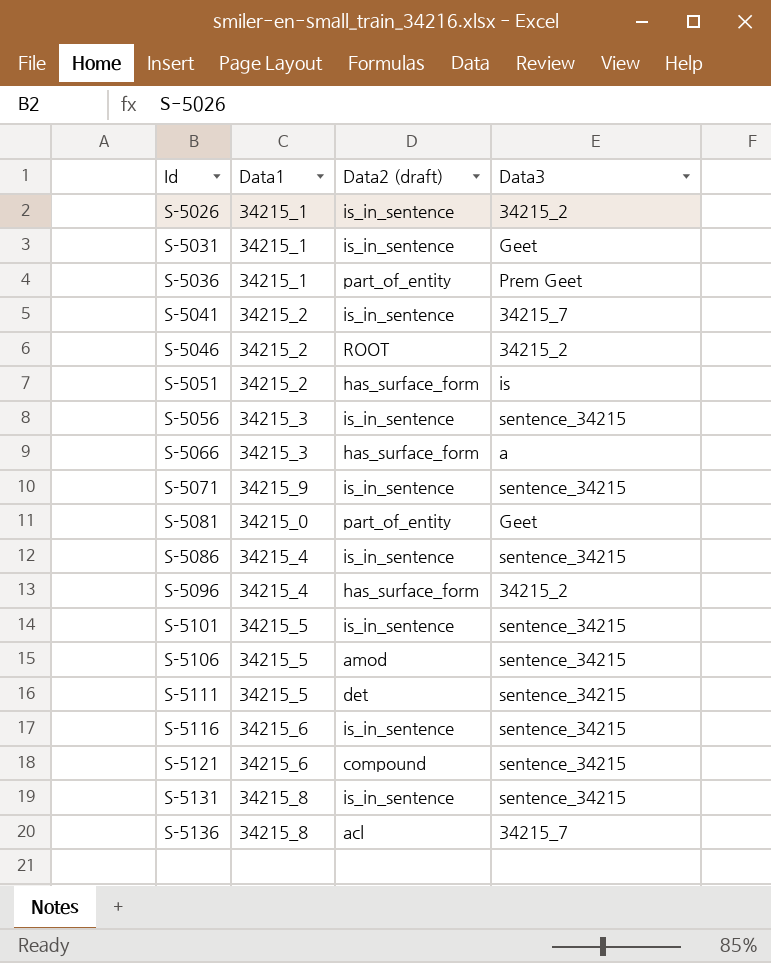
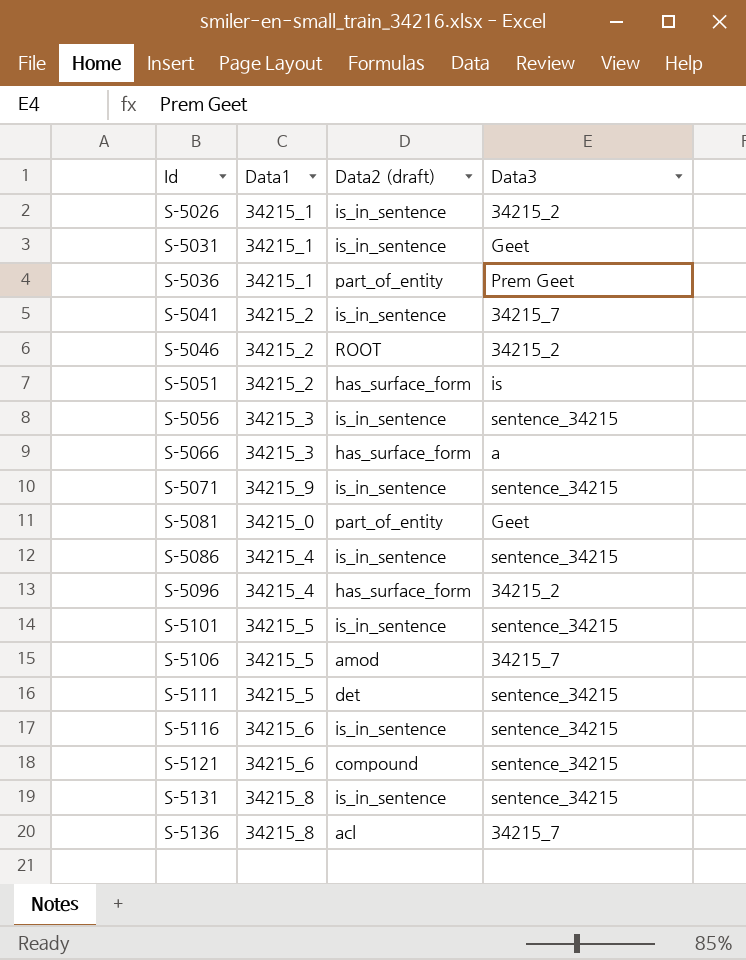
S-5106 | Data3: sentence_34215 -> 34215_7

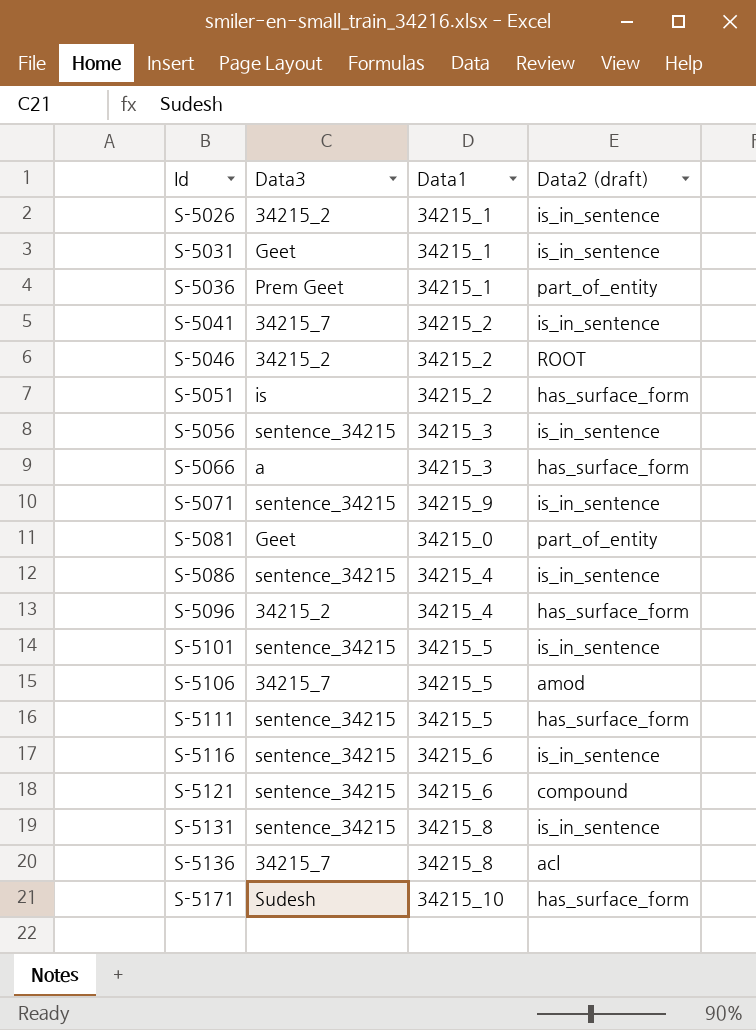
column Data3 | position: 4 -> 2
S-5111 | Data2 (draft): det -> has_surface_form
row S-5171: none -> Sudesh | 34215_10 | has_surface_form

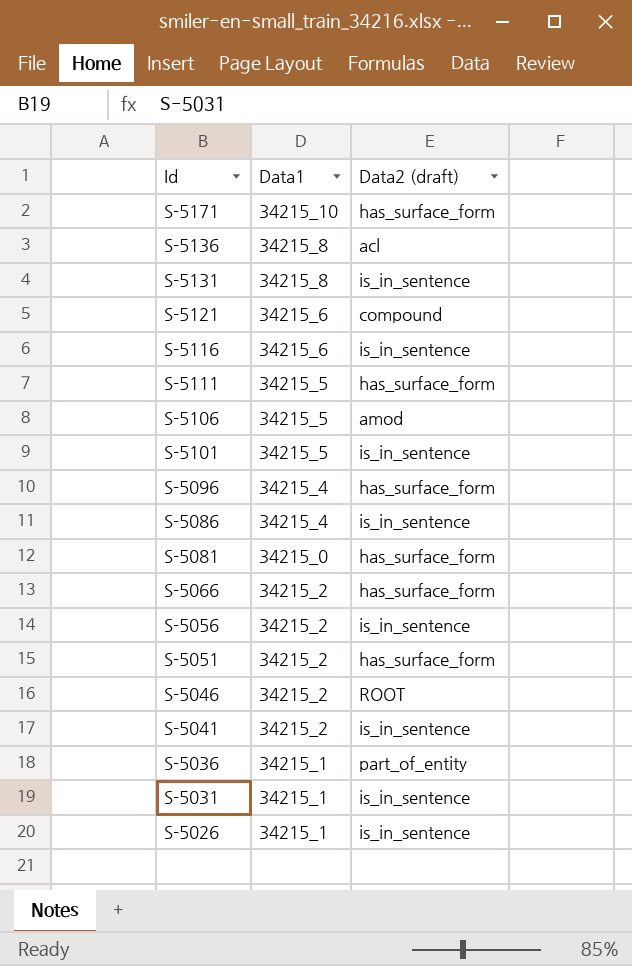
row order: Id ascending -> Id descending
column Data3 | position: 2 -> none
row S-5071: sentence_34215 | 34215_9 | is_in_sentence -> none
S-5081 | Data2 (draft): part_of_entity -> has_surface_form
S-5066 | Data1: 34215_3 -> 34215_2
S-5056 | Data1: 34215_3 -> 34215_2

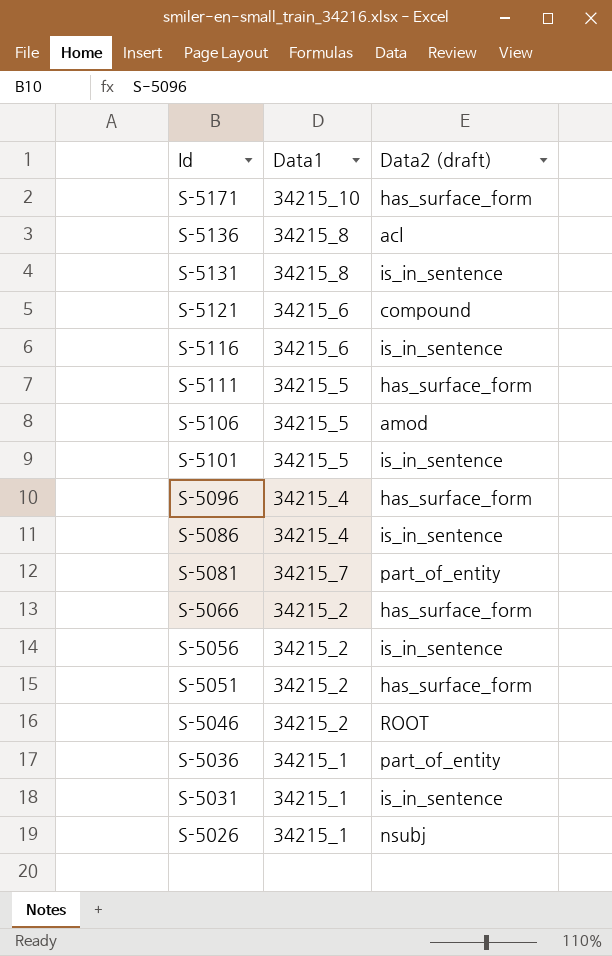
row S-5041: 34215_2 | is_in_sentence -> none
S-5081 | Data1: 34215_0 -> 34215_7
S-5081 | Data2 (draft): has_surface_form -> part_of_entity
S-5026 | Data2 (draft): is_in_sentence -> nsubj

